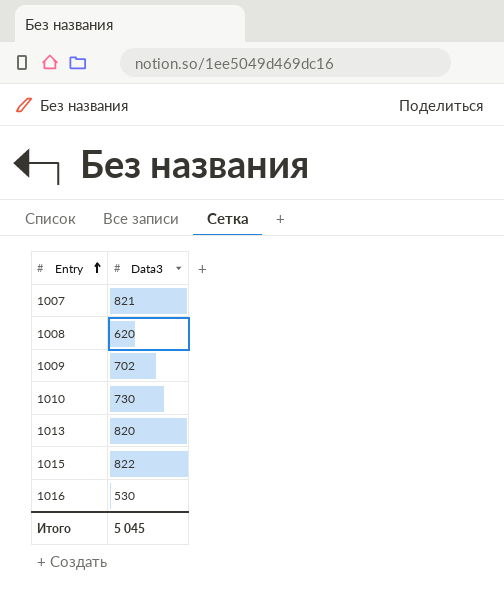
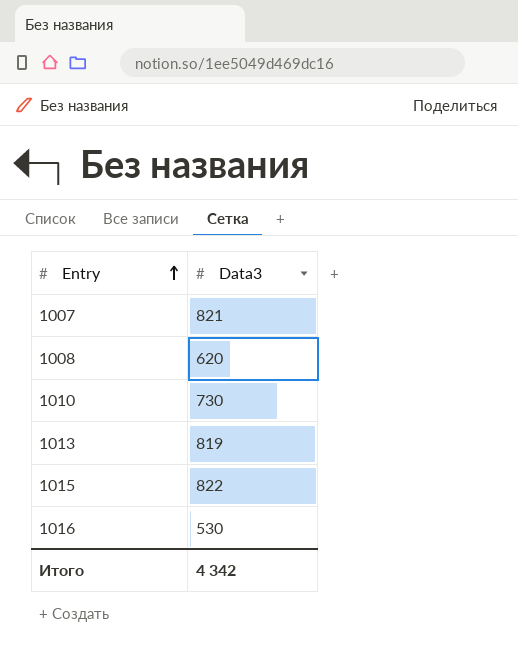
row 1009: 702 -> none
1013 | Data3: 820 -> 819
Итого | Data3: 5 045 -> 4 342

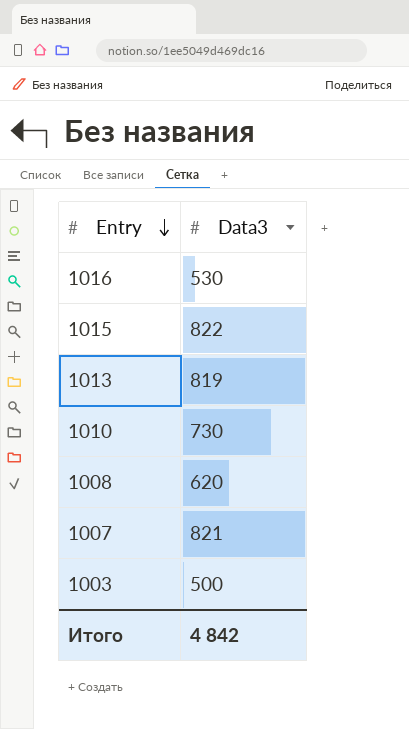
row order: Entry ascending -> Entry descending
row 1003: none -> 500
Итого | Data3: 4 342 -> 4 842

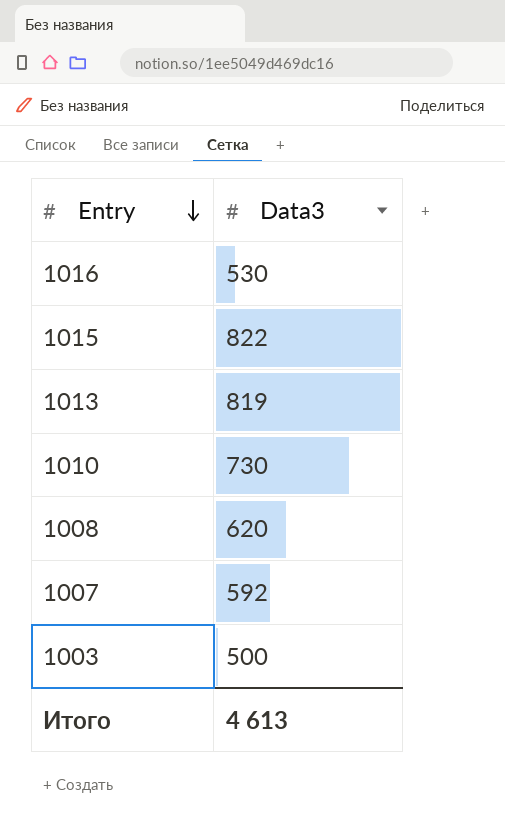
1007 | Data3: 821 -> 592
Итого | Data3: 4 842 -> 4 613

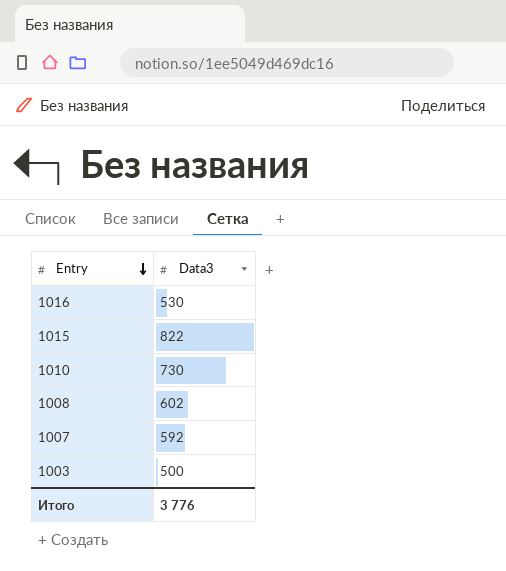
row 1013: 819 -> none
1008 | Data3: 620 -> 602
Итого | Data3: 4 613 -> 3 776

